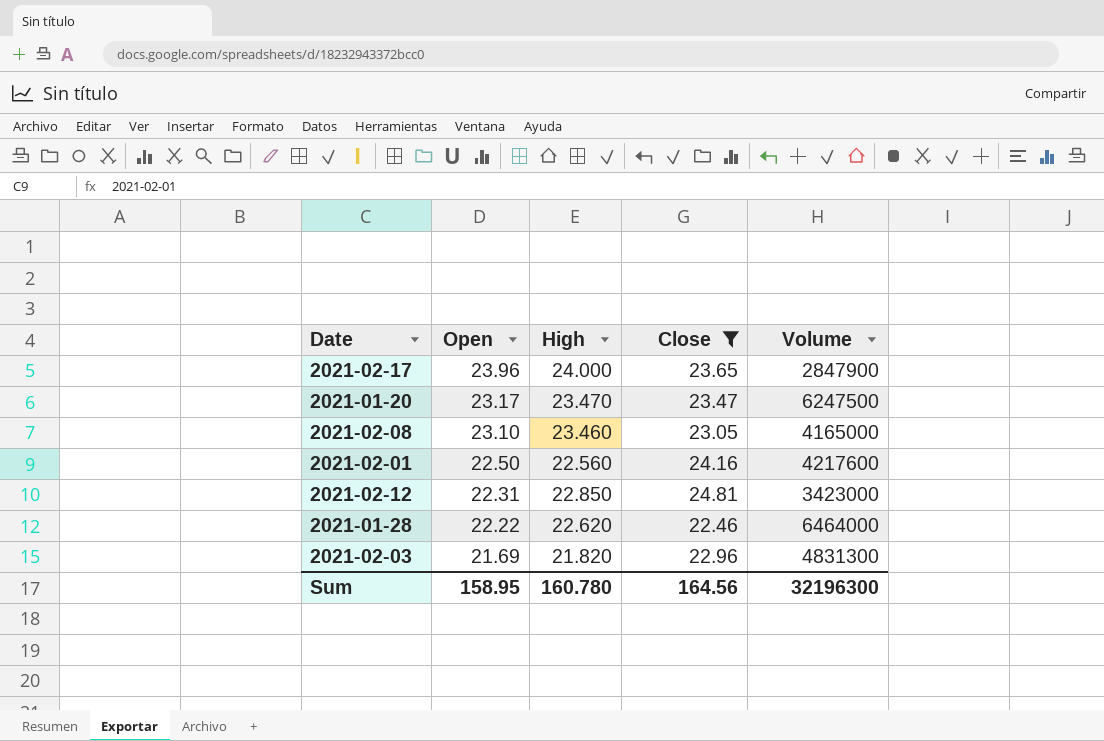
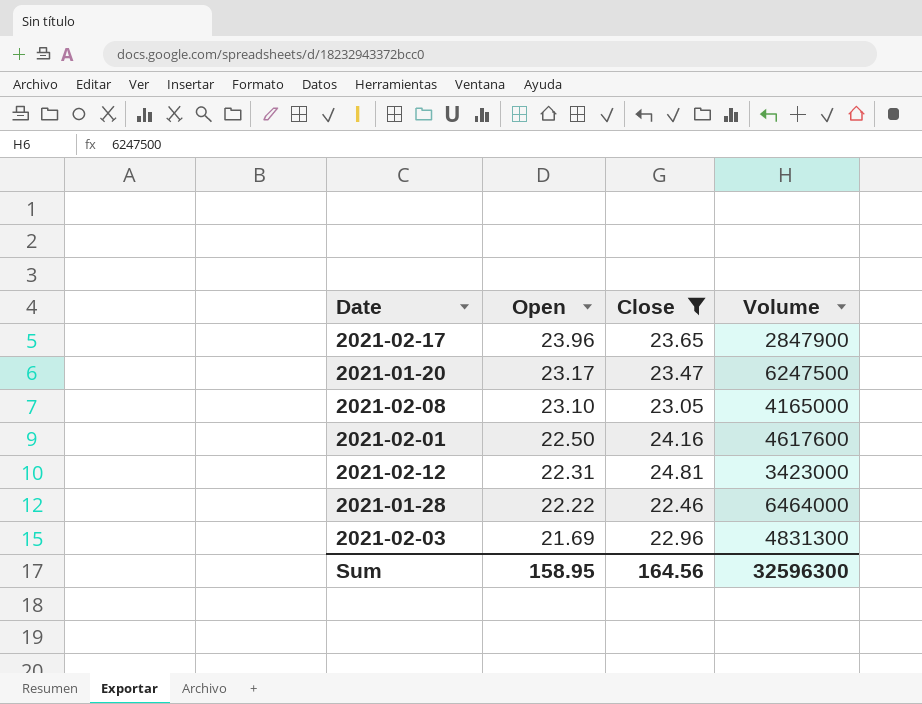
column High | position: 3 -> none
2021-02-01 | Volume: 4217600 -> 4617600
Sum | Volume: 32196300 -> 32596300

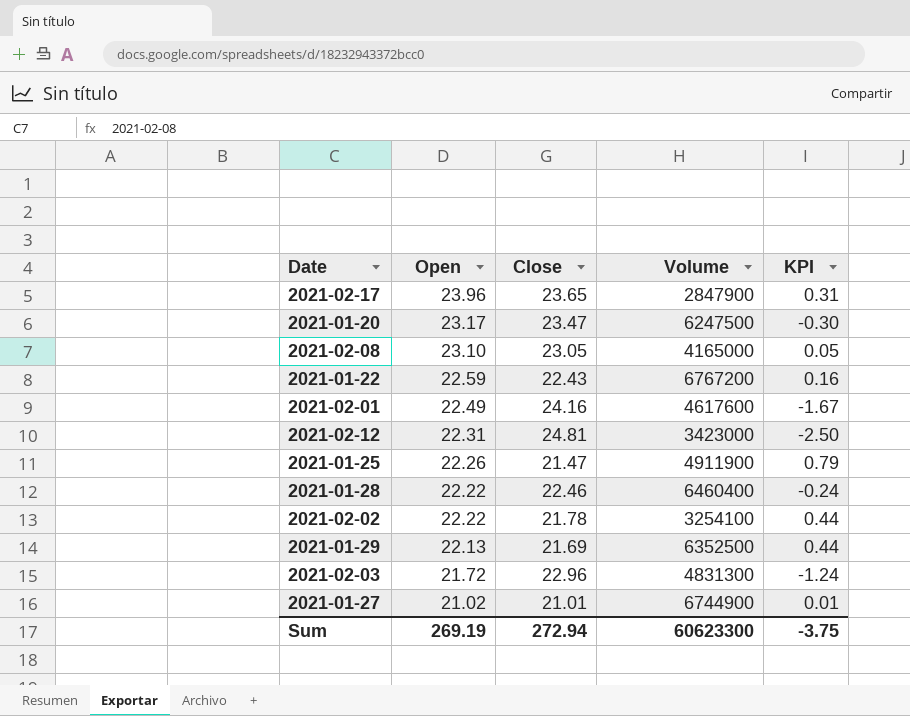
filter: Close >= 22.46 -> none
column KPI | formula: none -> [Open] - [Close]
2021-02-01 | Open: 22.50 -> 22.49
2021-01-28 | Volume: 6464000 -> 6460400
2021-02-03 | Open: 21.69 -> 21.72
Sum | Open: 158.95 -> 269.19
Sum | Close: 164.56 -> 272.94
Sum | Volume: 32596300 -> 60623300

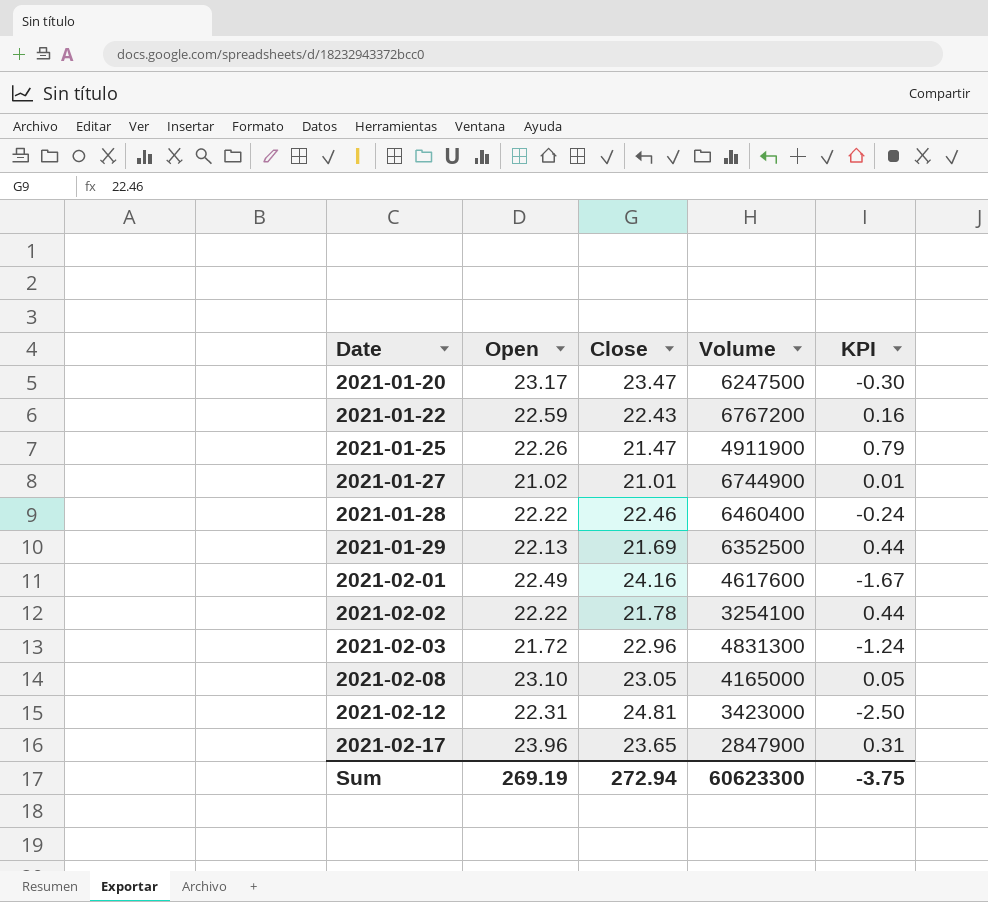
row order: Open descending -> Date ascending

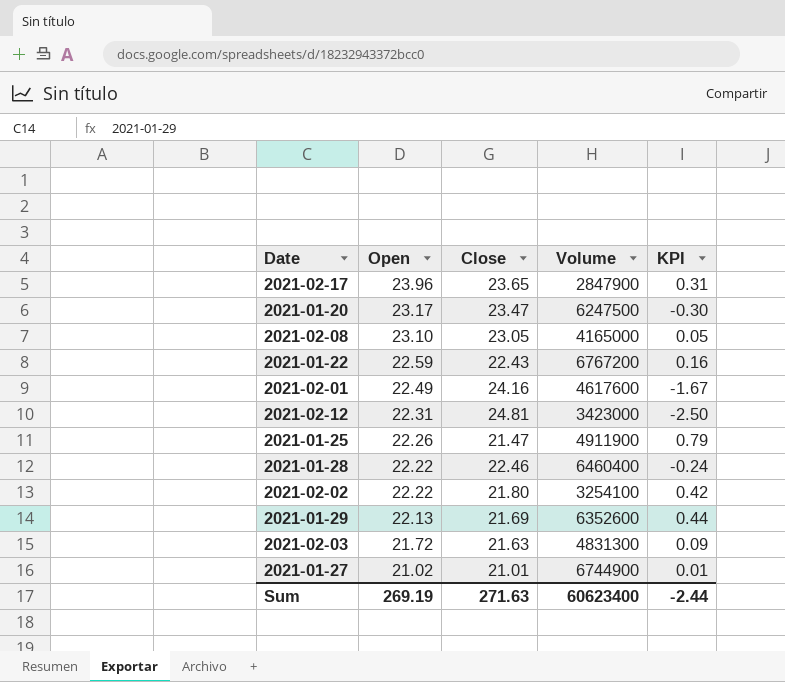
row order: Date ascending -> Open descending
2021-02-02 | Close: 21.78 -> 21.80
2021-02-02 | KPI: 0.44 -> 0.42
2021-01-29 | Volume: 6352500 -> 6352600
2021-02-03 | Close: 22.96 -> 21.63
2021-02-03 | KPI: -1.24 -> 0.09
Sum | Close: 272.94 -> 271.63
Sum | Volume: 60623300 -> 60623400
Sum | KPI: -3.75 -> -2.44

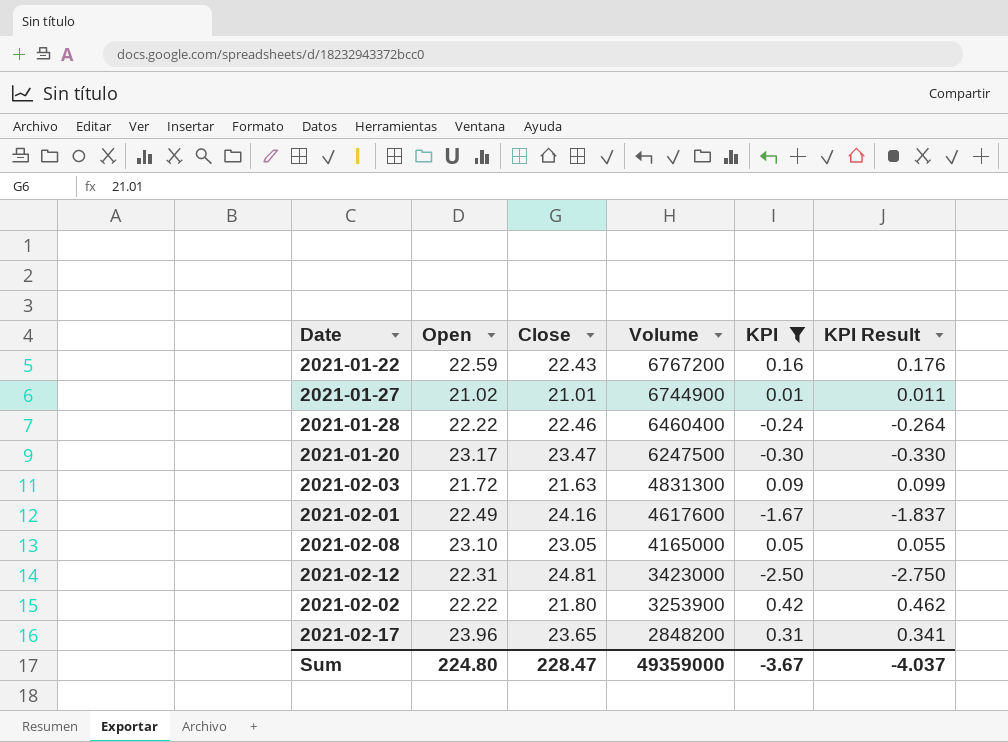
filter: none -> KPI <= 0.42
row order: Open descending -> Volume descending
column KPI Result | formula: none -> [KPI] * 1.1
2021-02-02 | Volume: 3254100 -> 3253900
2021-02-17 | Volume: 2847900 -> 2848200
Sum | Open: 269.19 -> 224.80
Sum | Close: 271.63 -> 228.47
Sum | Volume: 60623400 -> 49359000
Sum | KPI: -2.44 -> -3.67

